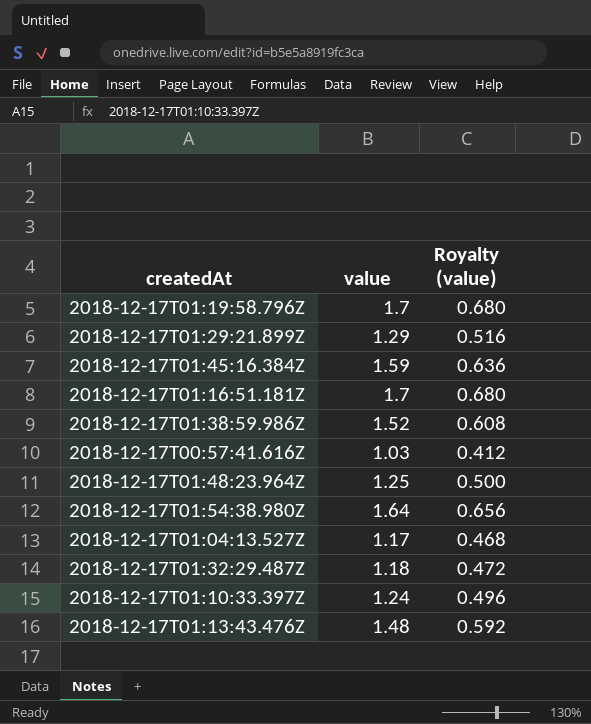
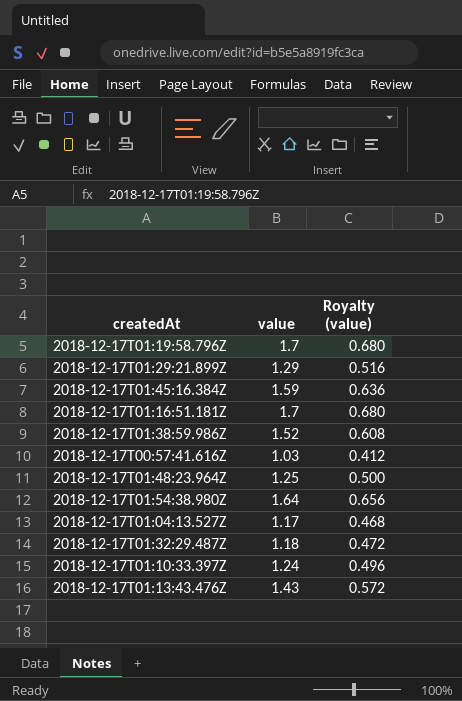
2018-12-17T01:13:43.476Z | value: 1.48 -> 1.43
2018-12-17T01:13:43.476Z | Royalty (value): 0.592 -> 0.572

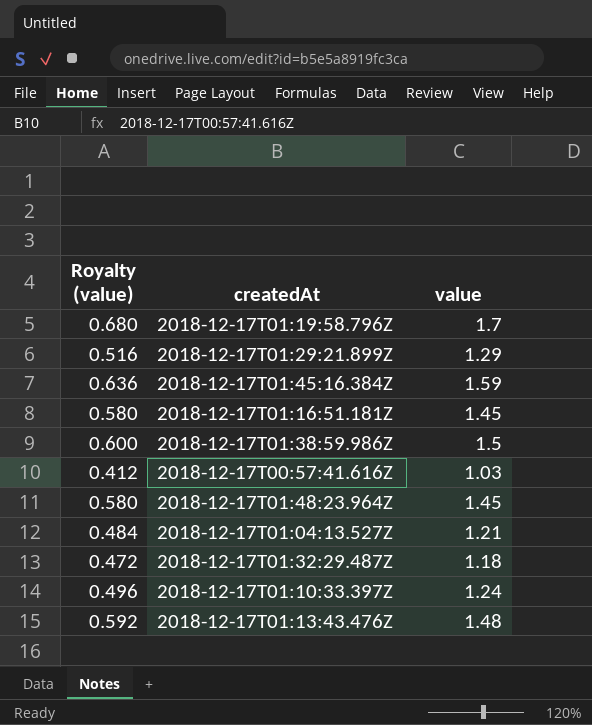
column Royalty (value) | position: 3 -> 1
row 2018-12-17T01:54:38.980Z: 1.64 | 0.656 -> none
2018-12-17T01:16:51.181Z | Royalty (value): 0.680 -> 0.580
2018-12-17T01:16:51.181Z | value: 1.7 -> 1.45
2018-12-17T01:38:59.986Z | Royalty (value): 0.608 -> 0.600
2018-12-17T01:38:59.986Z | value: 1.52 -> 1.5
2018-12-17T01:48:23.964Z | Royalty (value): 0.500 -> 0.580
2018-12-17T01:48:23.964Z | value: 1.25 -> 1.45
2018-12-17T01:04:13.527Z | Royalty (value): 0.468 -> 0.484
2018-12-17T01:04:13.527Z | value: 1.17 -> 1.21
2018-12-17T01:13:43.476Z | Royalty (value): 0.572 -> 0.592
2018-12-17T01:13:43.476Z | value: 1.43 -> 1.48

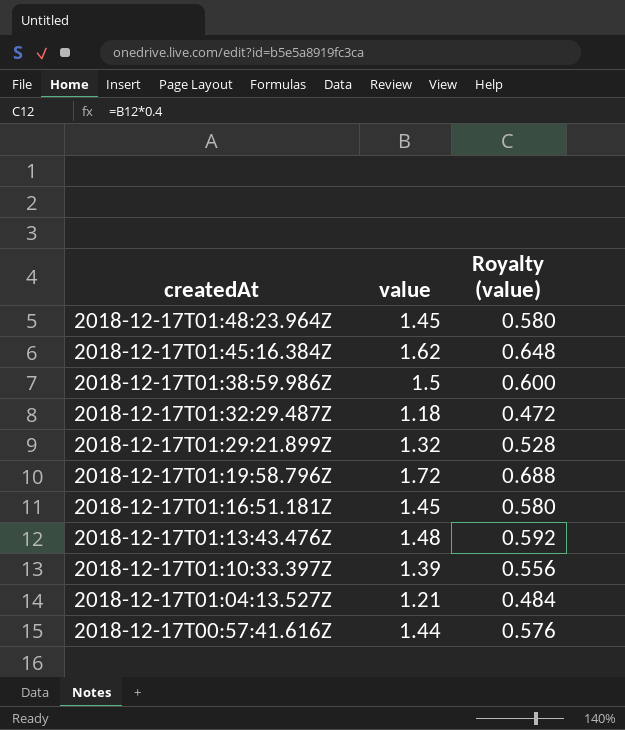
row order: none -> createdAt descending
column Royalty (value) | position: 1 -> 3
2018-12-17T01:45:16.384Z | value: 1.59 -> 1.62
2018-12-17T01:45:16.384Z | Royalty (value): 0.636 -> 0.648
2018-12-17T01:29:21.899Z | value: 1.29 -> 1.32
2018-12-17T01:29:21.899Z | Royalty (value): 0.516 -> 0.528
2018-12-17T01:19:58.796Z | value: 1.7 -> 1.72
2018-12-17T01:19:58.796Z | Royalty (value): 0.680 -> 0.688
2018-12-17T01:10:33.397Z | value: 1.24 -> 1.39
2018-12-17T01:10:33.397Z | Royalty (value): 0.496 -> 0.556
2018-12-17T00:57:41.616Z | value: 1.03 -> 1.44
2018-12-17T00:57:41.616Z | Royalty (value): 0.412 -> 0.576

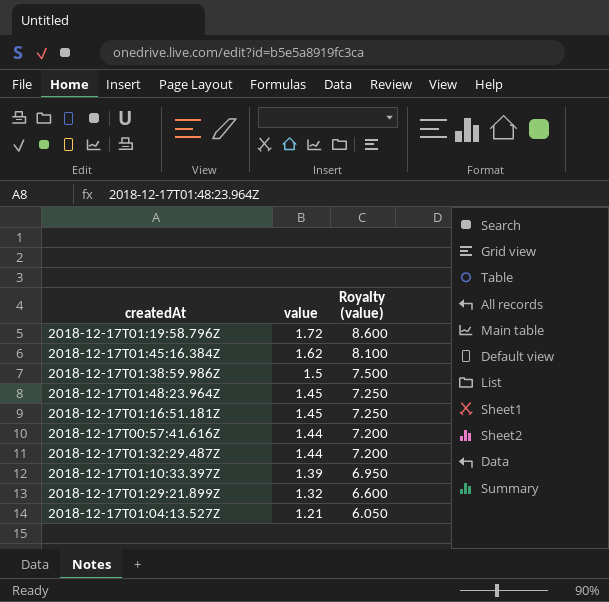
row order: createdAt descending -> value descending
column Royalty (value) | formula: [value] * 0.4 -> [value] * 5
row 2018-12-17T01:13:43.476Z: 1.48 | 0.592 -> none
2018-12-17T01:32:29.487Z | value: 1.18 -> 1.44

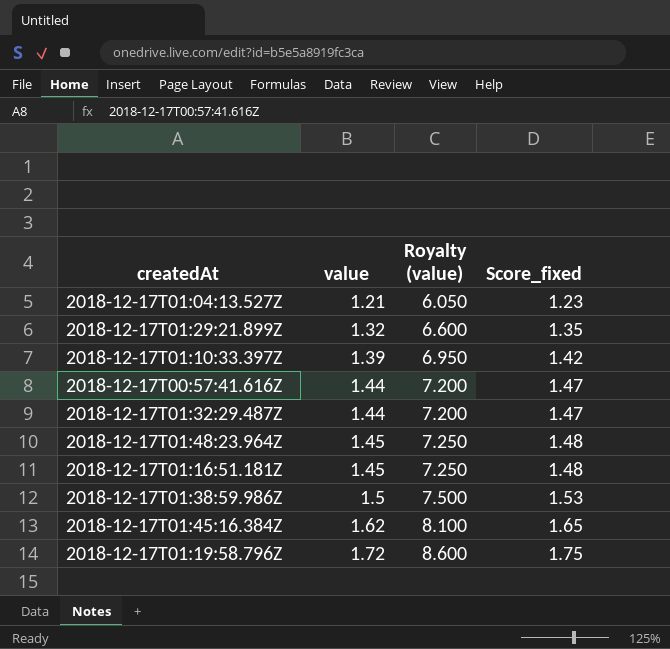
row order: value descending -> value ascending
column Score_fixed | formula: none -> [value] * 1.02

